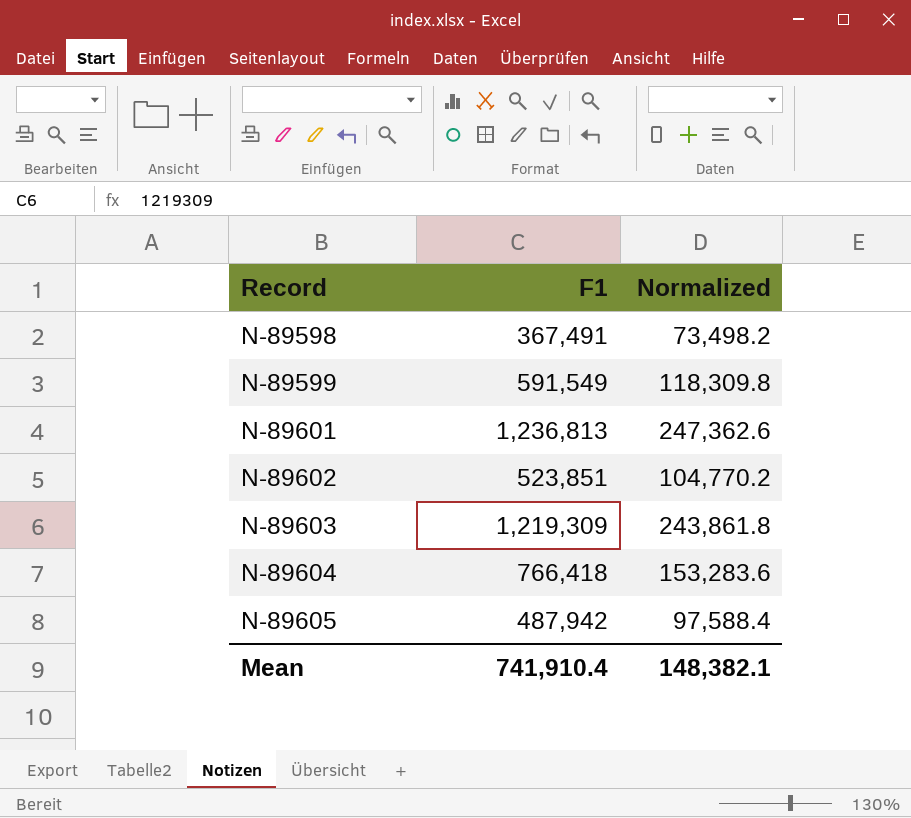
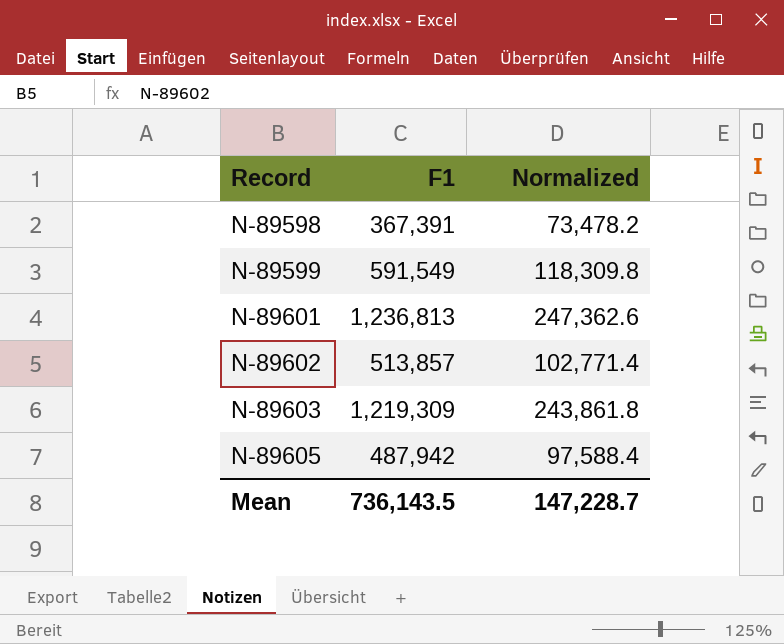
row N-89604: 766,418 | 153,283.6 -> none
N-89598 | F1: 367,491 -> 367,391
N-89598 | Normalized: 73,498.2 -> 73,478.2
N-89602 | F1: 523,851 -> 513,857
N-89602 | Normalized: 104,770.2 -> 102,771.4
Mean | F1: 741,910.4 -> 736,143.5
Mean | Normalized: 148,382.1 -> 147,228.7

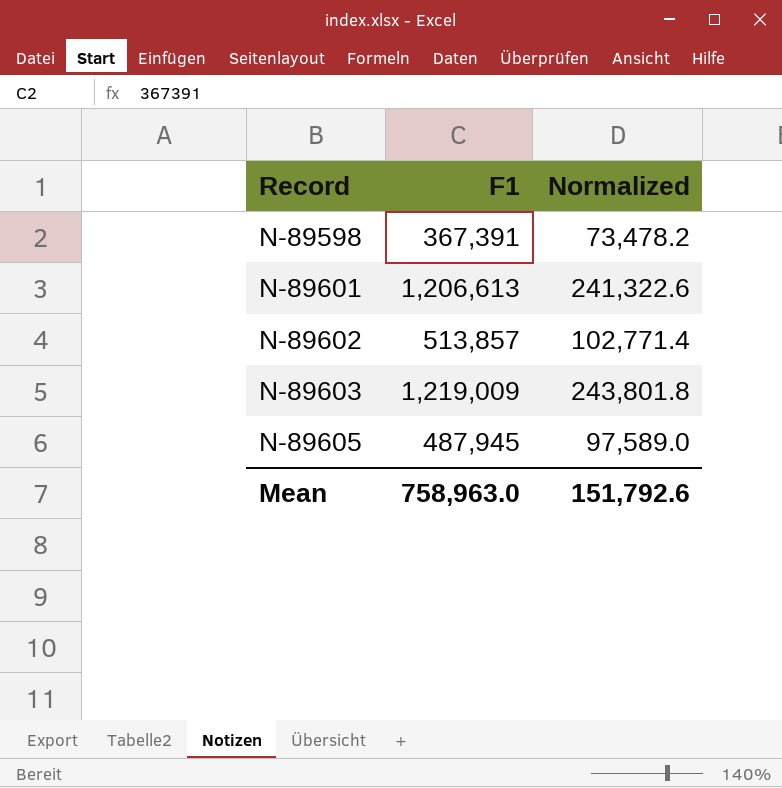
row N-89599: 591,549 | 118,309.8 -> none
N-89601 | F1: 1,236,813 -> 1,206,613
N-89601 | Normalized: 247,362.6 -> 241,322.6
N-89603 | F1: 1,219,309 -> 1,219,009
N-89603 | Normalized: 243,861.8 -> 243,801.8
N-89605 | F1: 487,942 -> 487,945
N-89605 | Normalized: 97,588.4 -> 97,589.0
Mean | F1: 736,143.5 -> 758,963.0
Mean | Normalized: 147,228.7 -> 151,792.6

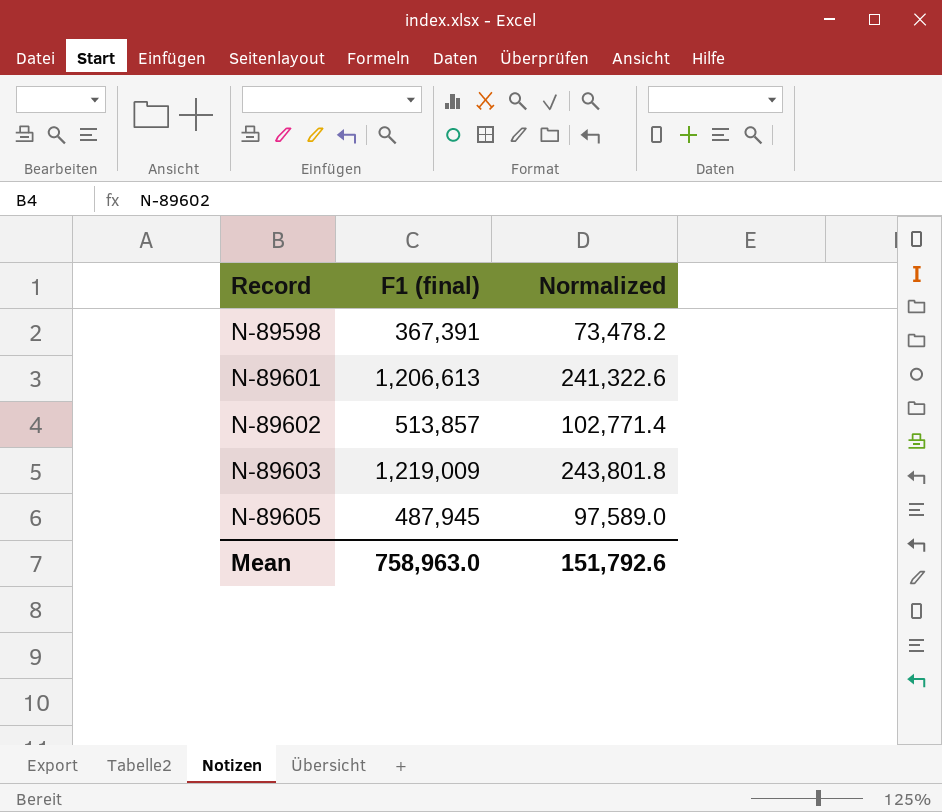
column name: F1 -> F1 (final)

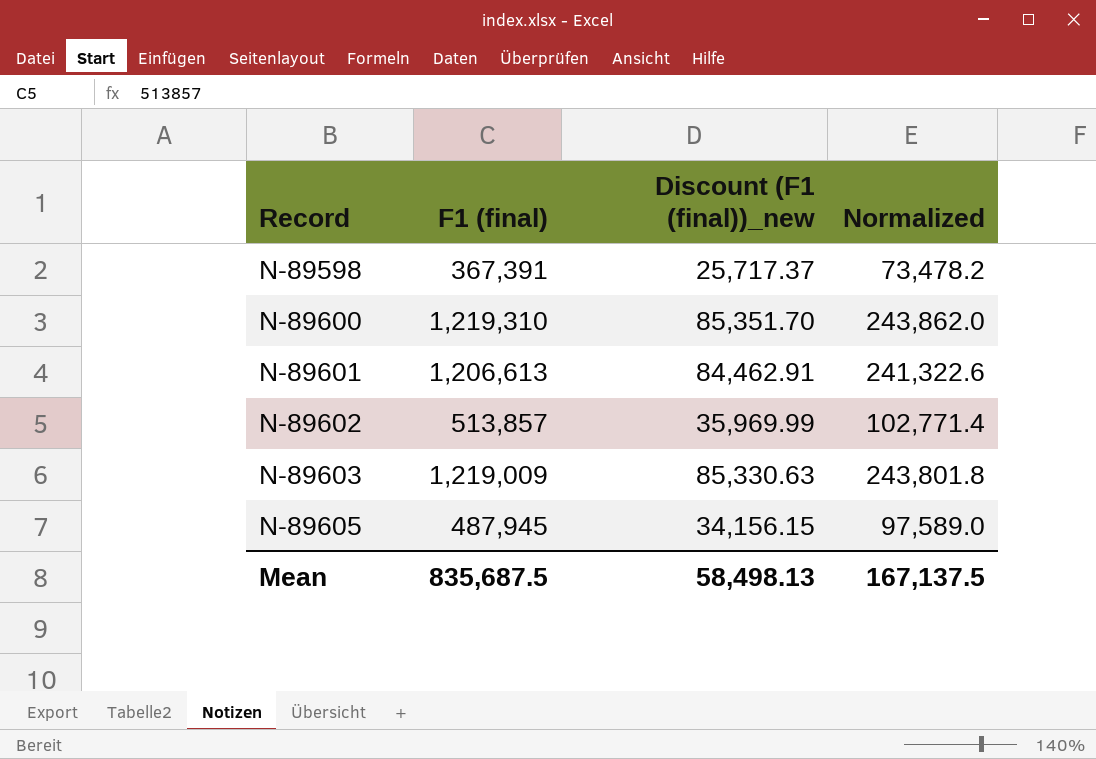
column Discount (F1 (final))_new | formula: none -> [F1 (final)] * 0.07
row N-89600: none -> 1,219,310 | 85,351.70 | 243,862.0
Mean | F1 (final): 758,963.0 -> 835,687.5
Mean | Normalized: 151,792.6 -> 167,137.5

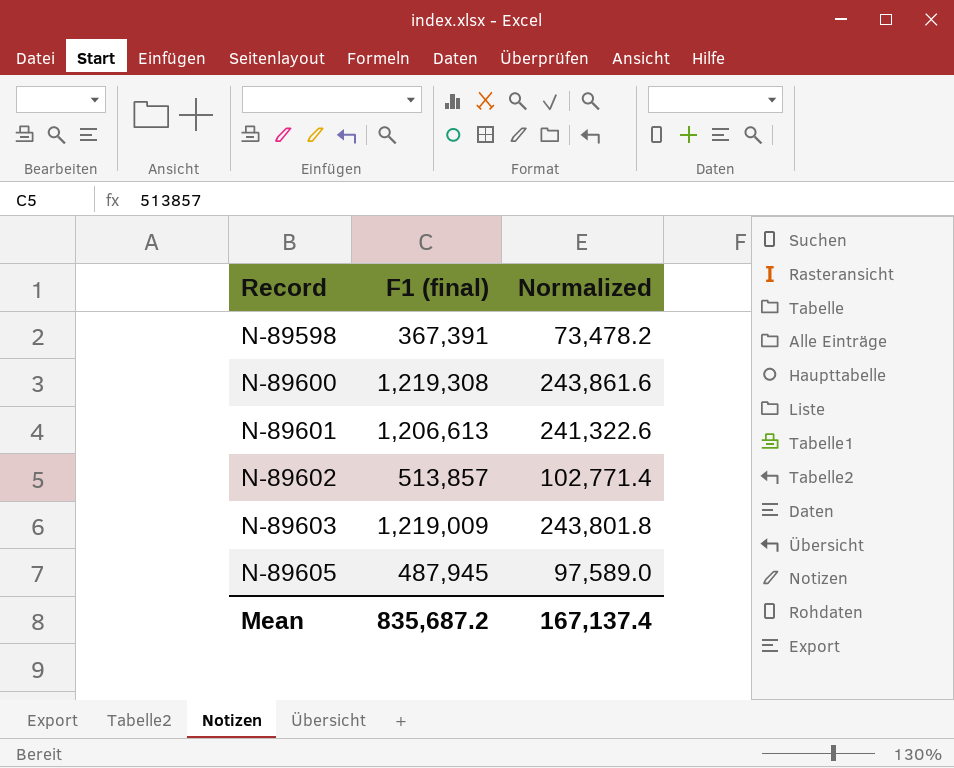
column Discount (F1 (final))_new | formula: [F1 (final)] * 0.07 -> none
N-89600 | F1 (final): 1,219,310 -> 1,219,308
N-89600 | Normalized: 243,862.0 -> 243,861.6
Mean | F1 (final): 835,687.5 -> 835,687.2
Mean | Normalized: 167,137.5 -> 167,137.4

